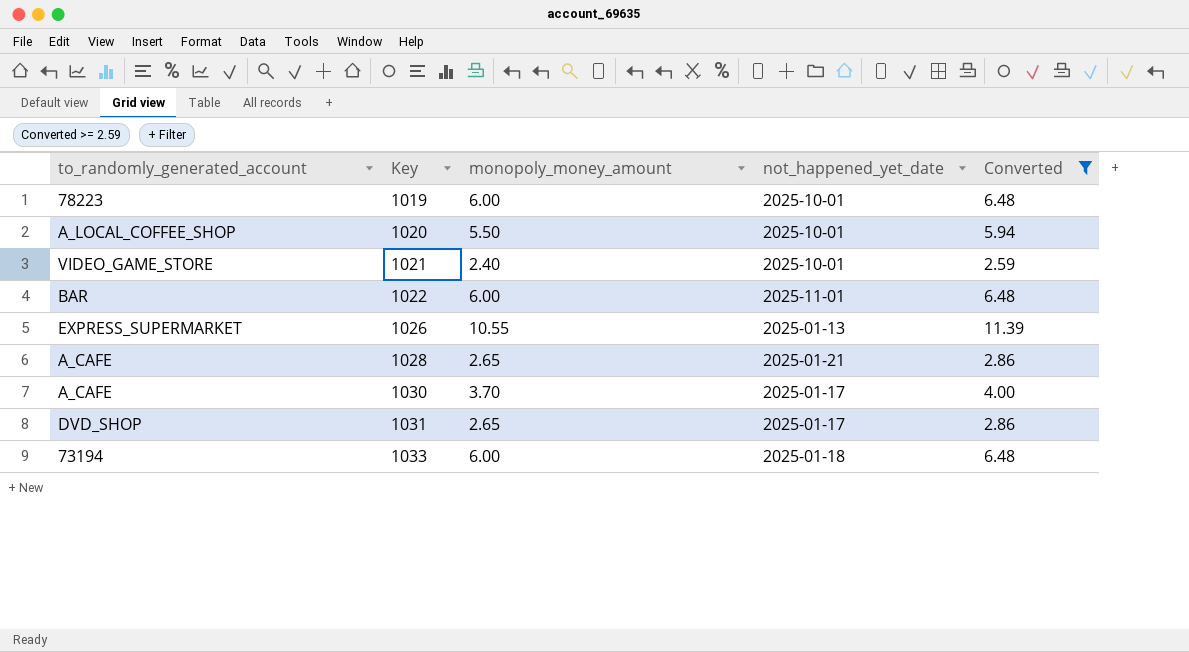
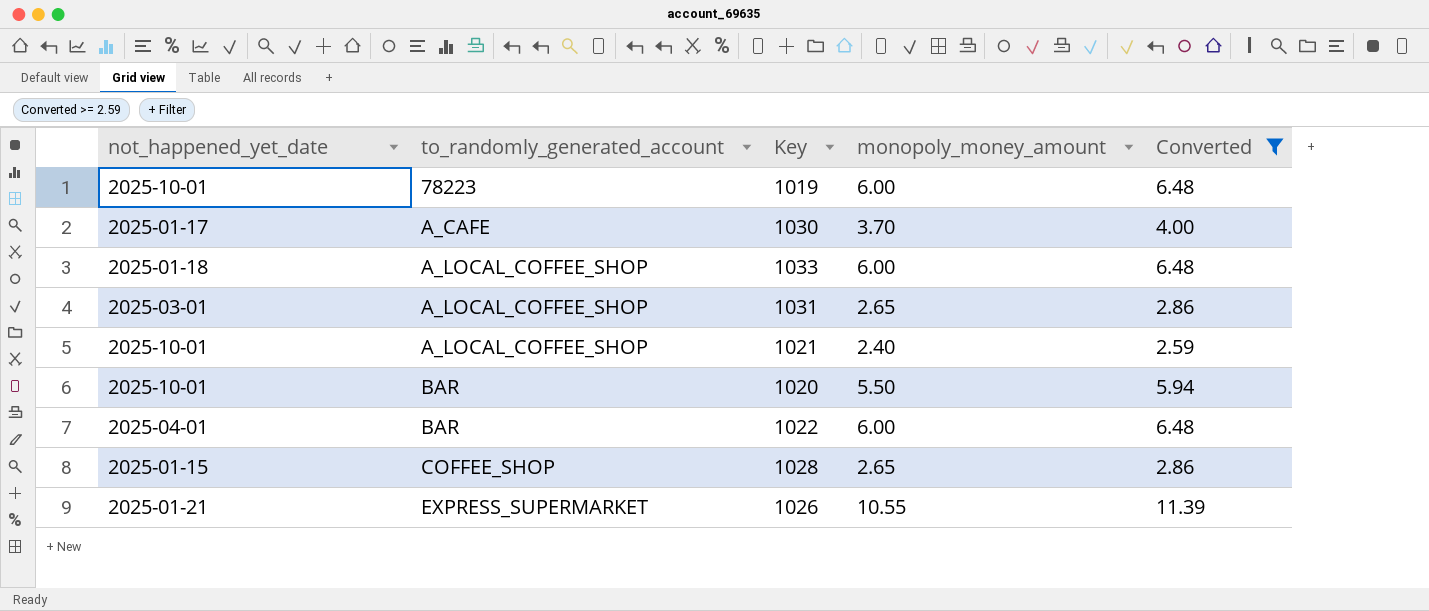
row order: Key ascending -> to_randomly_generated_account ascending
column not_happened_yet_date | position: 4 -> 1
1033 | to_randomly_generated_account: 73194 -> A_LOCAL_COFFEE_SHOP
1031 | not_happened_yet_date: 2025-01-17 -> 2025-03-01
1031 | to_randomly_generated_account: DVD_SHOP -> A_LOCAL_COFFEE_SHOP
1021 | to_randomly_generated_account: VIDEO_GAME_STORE -> A_LOCAL_COFFEE_SHOP
1020 | to_randomly_generated_account: A_LOCAL_COFFEE_SHOP -> BAR
1022 | not_happened_yet_date: 2025-11-01 -> 2025-04-01
1028 | not_happened_yet_date: 2025-01-21 -> 2025-01-15
1028 | to_randomly_generated_account: A_CAFE -> COFFEE_SHOP
1026 | not_happened_yet_date: 2025-01-13 -> 2025-01-21

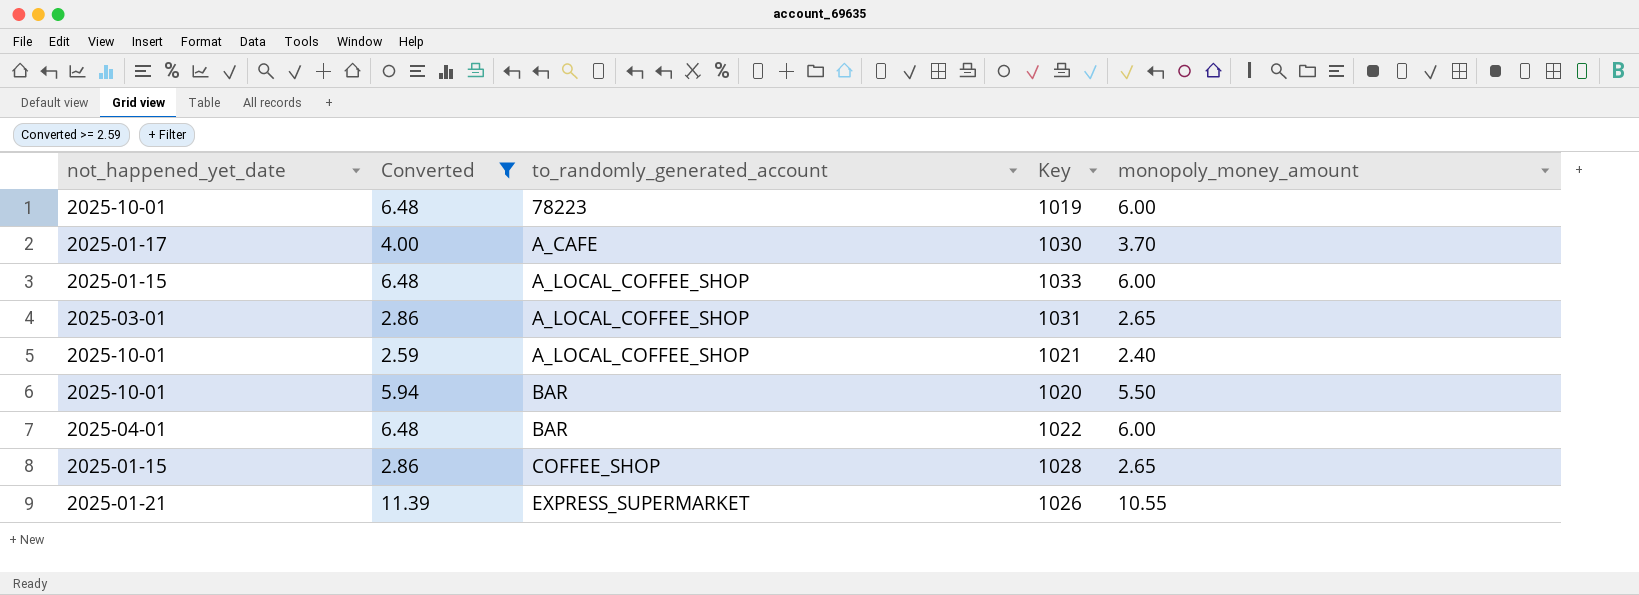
column Converted | position: 5 -> 2
1033 | not_happened_yet_date: 2025-01-18 -> 2025-01-15

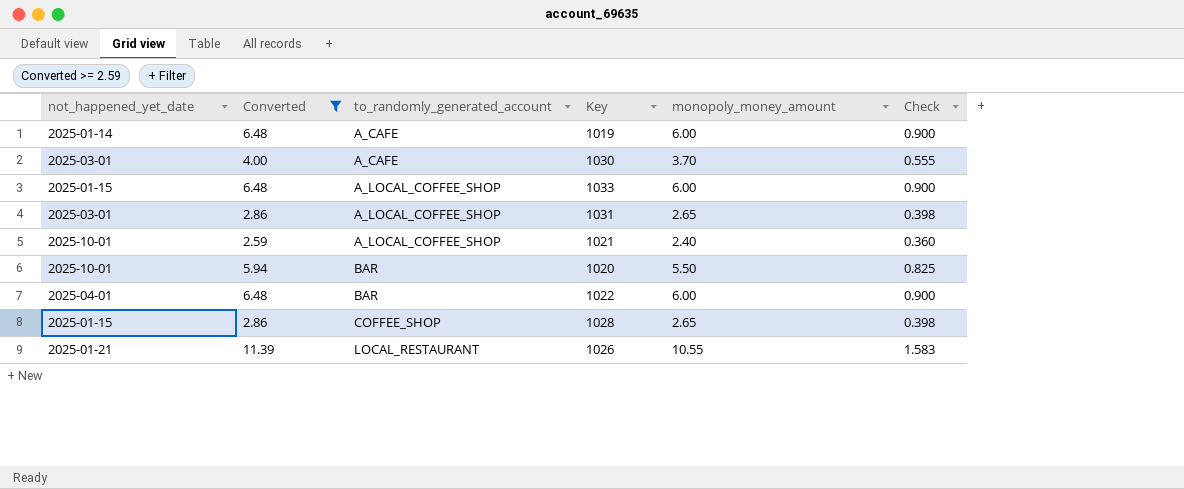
column Check | formula: none -> [monopoly_money_amount] * 0.15
1019 | not_happened_yet_date: 2025-10-01 -> 2025-01-14
1019 | to_randomly_generated_account: 78223 -> A_CAFE
1030 | not_happened_yet_date: 2025-01-17 -> 2025-03-01
1026 | to_randomly_generated_account: EXPRESS_SUPERMARKET -> LOCAL_RESTAURANT

